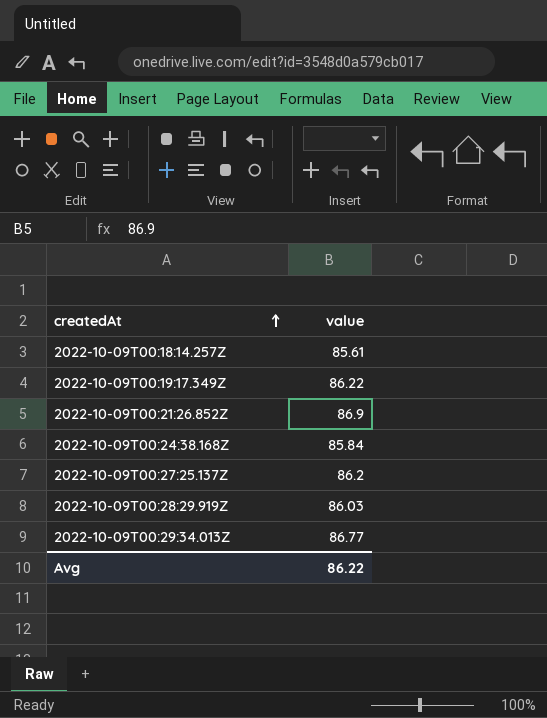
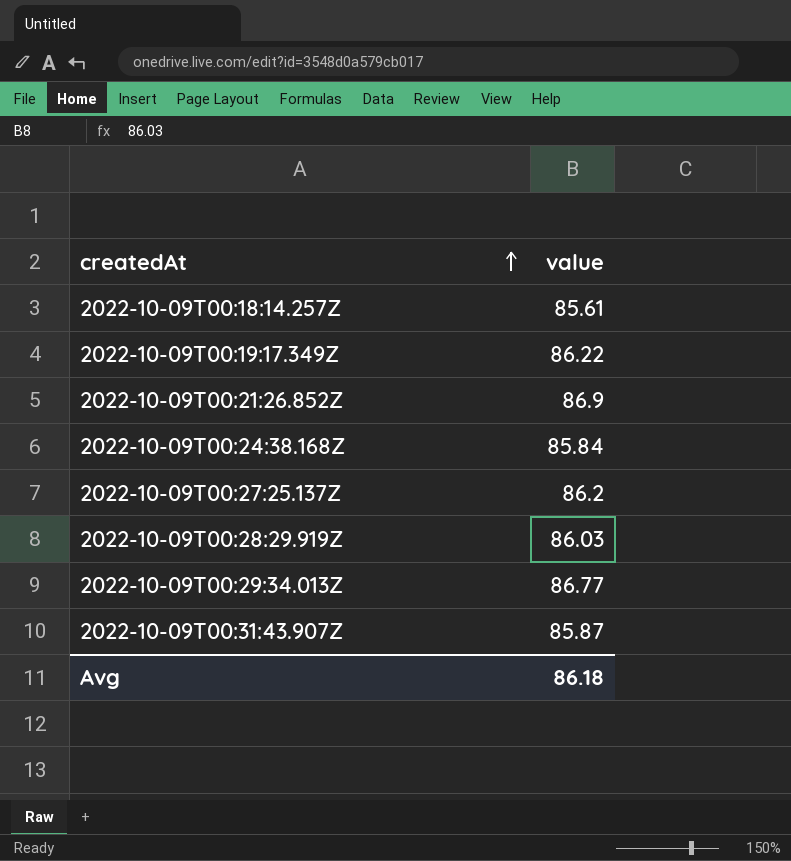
row 2022-10-09T00:31:43.907Z: none -> 85.87
Avg | value: 86.22 -> 86.18

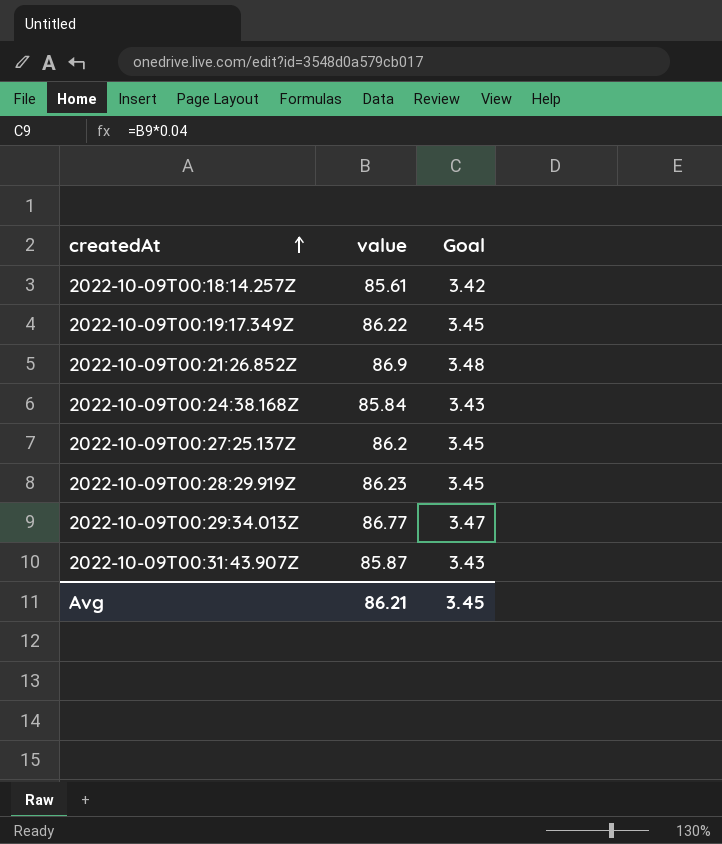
column Goal | formula: none -> [value] * 0.04
2022-10-09T00:28:29.919Z | value: 86.03 -> 86.23
Avg | value: 86.18 -> 86.21

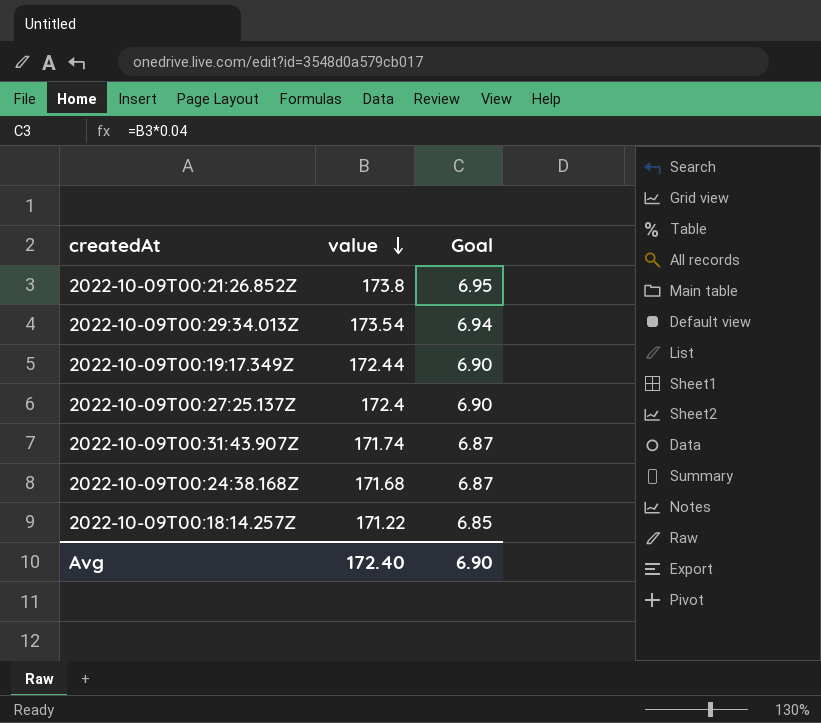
row order: createdAt ascending -> value descending
row 2022-10-09T00:28:29.919Z: 86.23 | 3.45 -> none
2022-10-09T00:21:26.852Z | value: 86.9 -> 173.8
2022-10-09T00:21:26.852Z | Goal: 3.48 -> 6.95
2022-10-09T00:29:34.013Z | value: 86.77 -> 173.54
2022-10-09T00:29:34.013Z | Goal: 3.47 -> 6.94
2022-10-09T00:19:17.349Z | value: 86.22 -> 172.44
2022-10-09T00:19:17.349Z | Goal: 3.45 -> 6.90
2022-10-09T00:27:25.137Z | value: 86.2 -> 172.4
2022-10-09T00:27:25.137Z | Goal: 3.45 -> 6.90
2022-10-09T00:31:43.907Z | value: 85.87 -> 171.74
2022-10-09T00:31:43.907Z | Goal: 3.43 -> 6.87
2022-10-09T00:24:38.168Z | value: 85.84 -> 171.68
2022-10-09T00:24:38.168Z | Goal: 3.43 -> 6.87
2022-10-09T00:18:14.257Z | value: 85.61 -> 171.22
2022-10-09T00:18:14.257Z | Goal: 3.42 -> 6.85
Avg | value: 86.21 -> 172.40
Avg | Goal: 3.45 -> 6.90

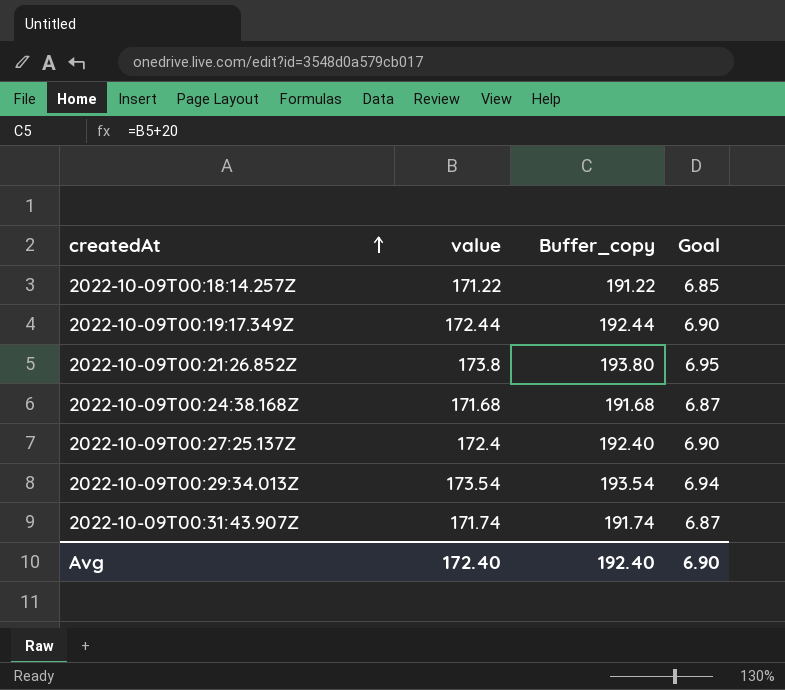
row order: value descending -> createdAt ascending
column Buffer_copy | formula: none -> [value] + 20

